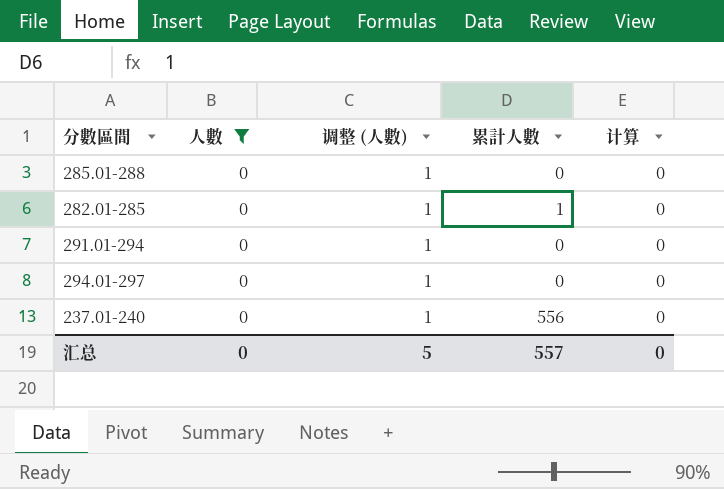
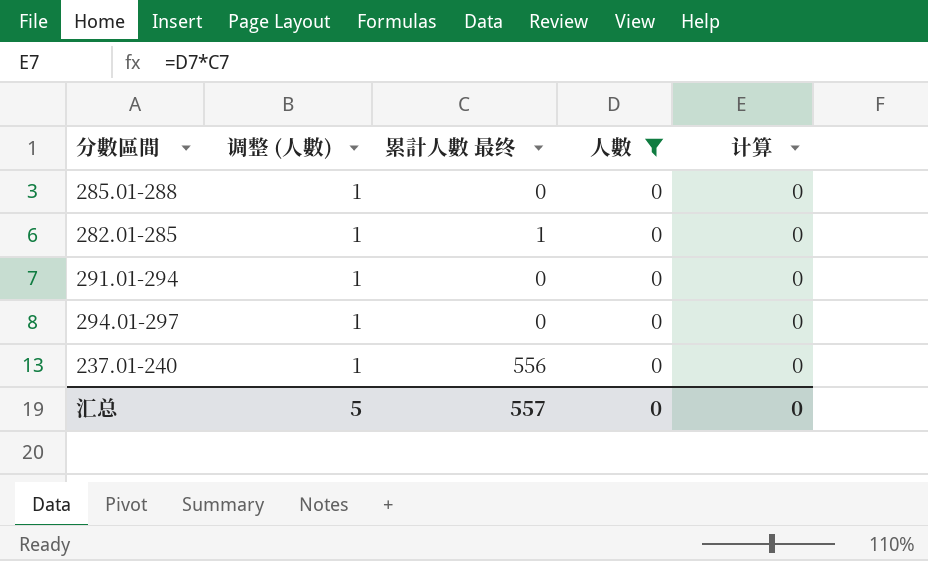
column name: 累計人數 -> 累計人數 最终
column 人數 | position: 2 -> 4

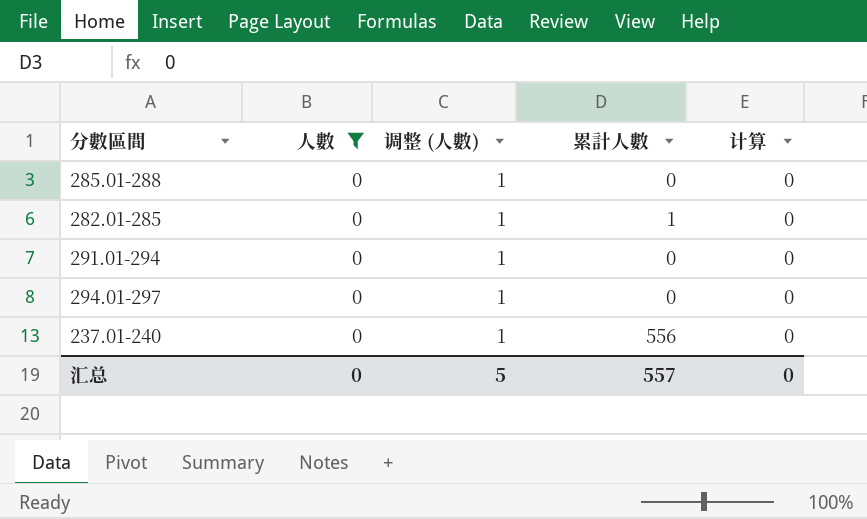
column 人數 | position: 4 -> 2
column name: 累計人數 最终 -> 累計人數

